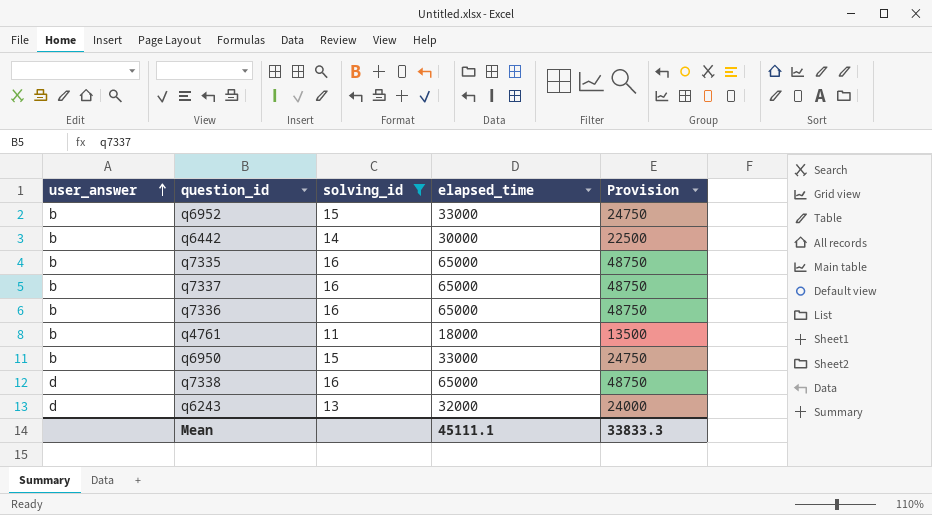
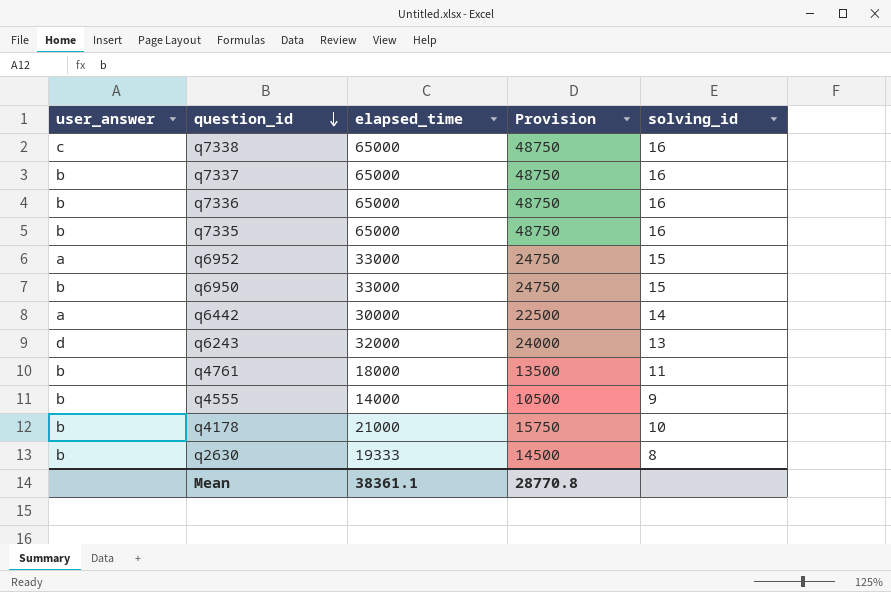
filter: solving_id >= 11 -> none
row order: user_answer ascending -> question_id descending
column solving_id | position: 3 -> 5
q7338 | user_answer: d -> c
q6952 | user_answer: b -> a
q6442 | user_answer: b -> a
Mean | elapsed_time: 45111.1 -> 38361.1
Mean | Provision: 33833.3 -> 28770.8

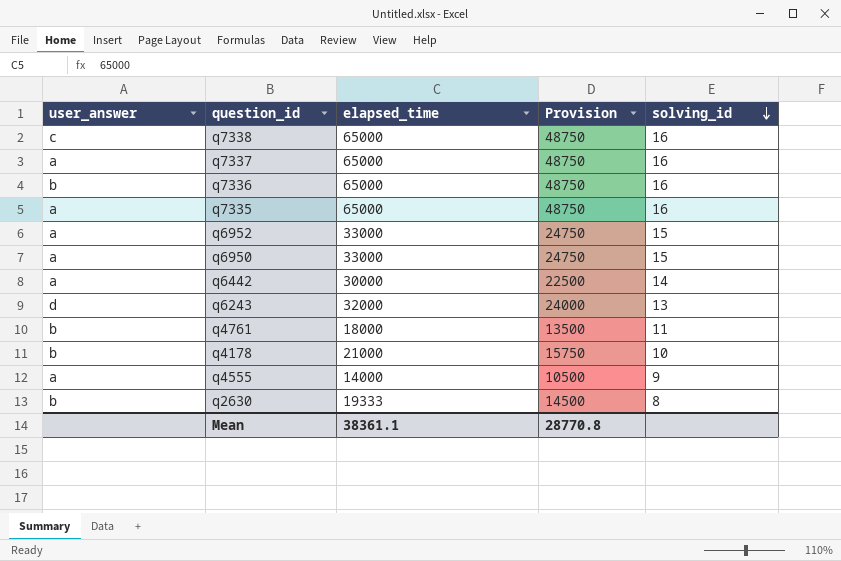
row order: question_id descending -> solving_id descending
q7337 | user_answer: b -> a
q7335 | user_answer: b -> a
q6950 | user_answer: b -> a
q4555 | user_answer: b -> a

